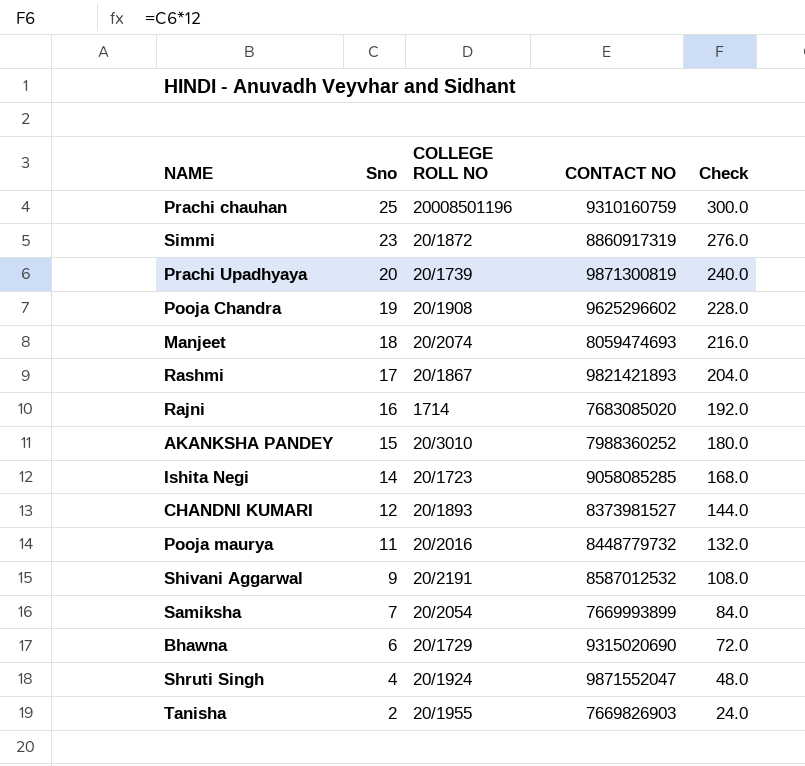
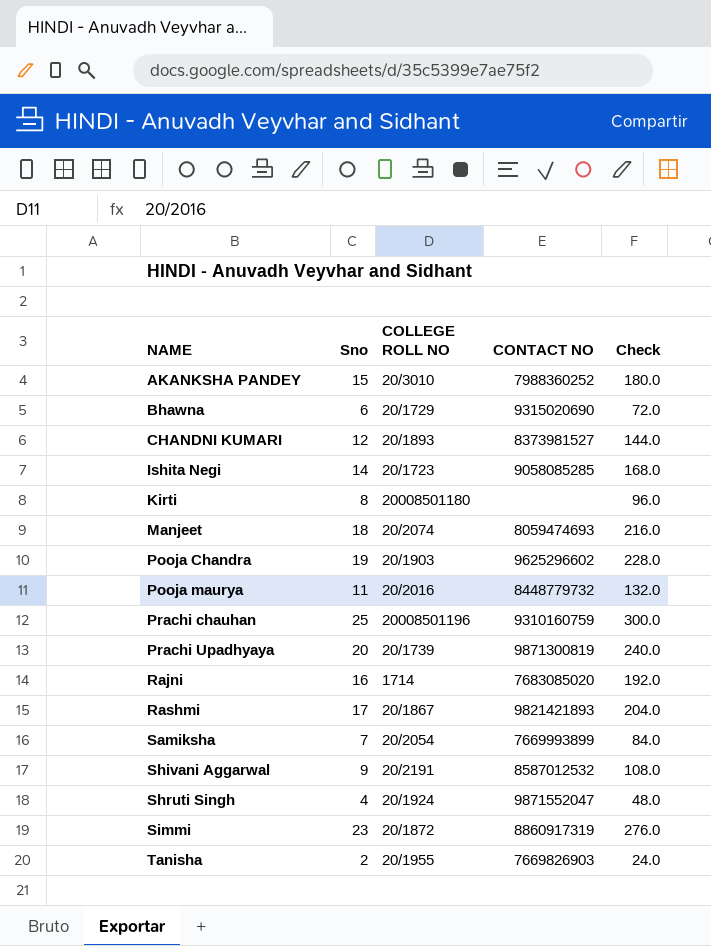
row order: Sno descending -> NAME ascending
row Kirti: none -> 8 | 20008501180 | none | 96.0
Pooja Chandra | COLLEGE ROLL NO: 20/1908 -> 20/1903

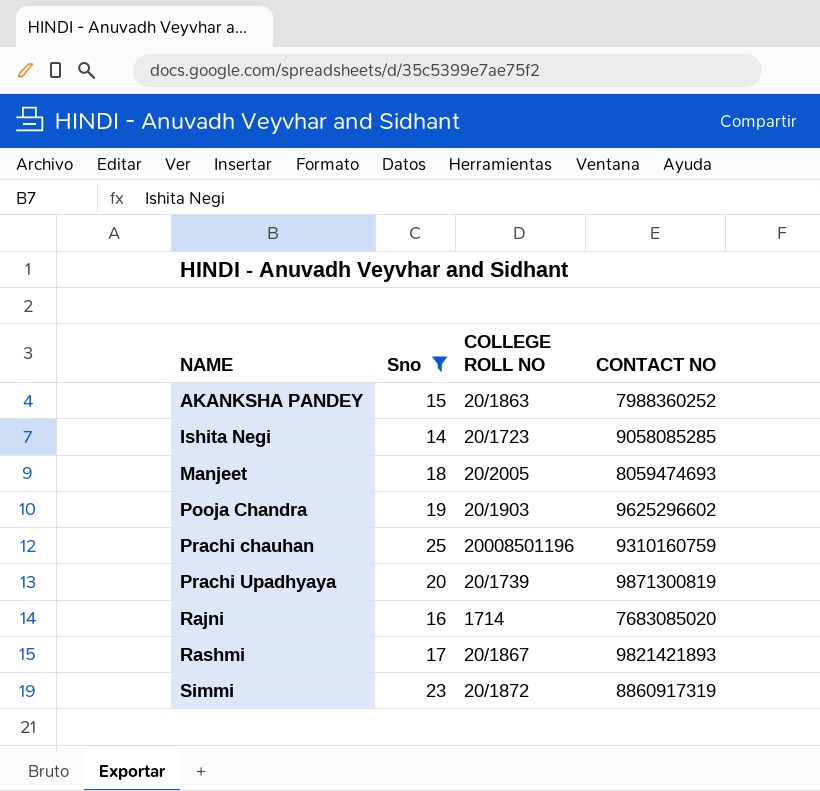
filter: none -> Sno >= 14
column Check | formula: [Sno] * 12 -> none
AKANKSHA PANDEY | COLLEGE ROLL NO: 20/3010 -> 20/1863
Manjeet | COLLEGE ROLL NO: 20/2074 -> 20/2005

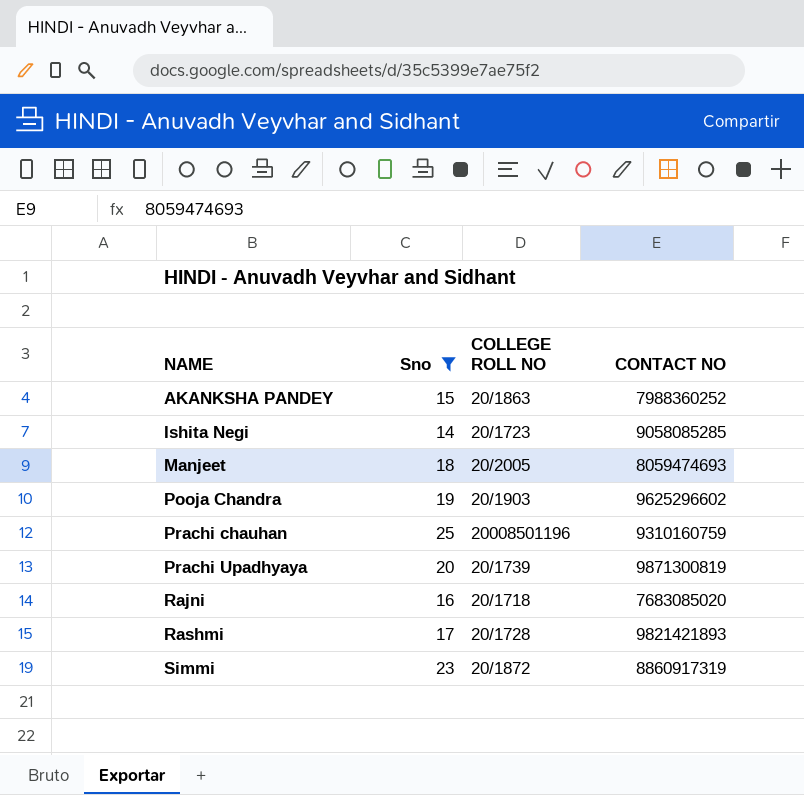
Rajni | COLLEGE ROLL NO: 1714 -> 20/1718
Rashmi | COLLEGE ROLL NO: 20/1867 -> 20/1728

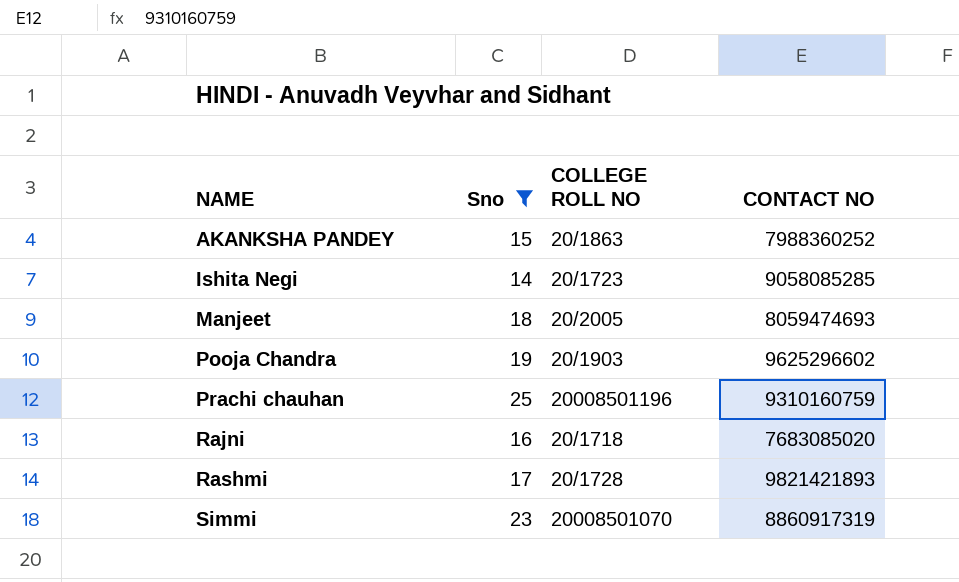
row Prachi Upadhyaya: 20 | 20/1739 | 9871300819 -> none
Simmi | COLLEGE ROLL NO: 20/1872 -> 20008501070

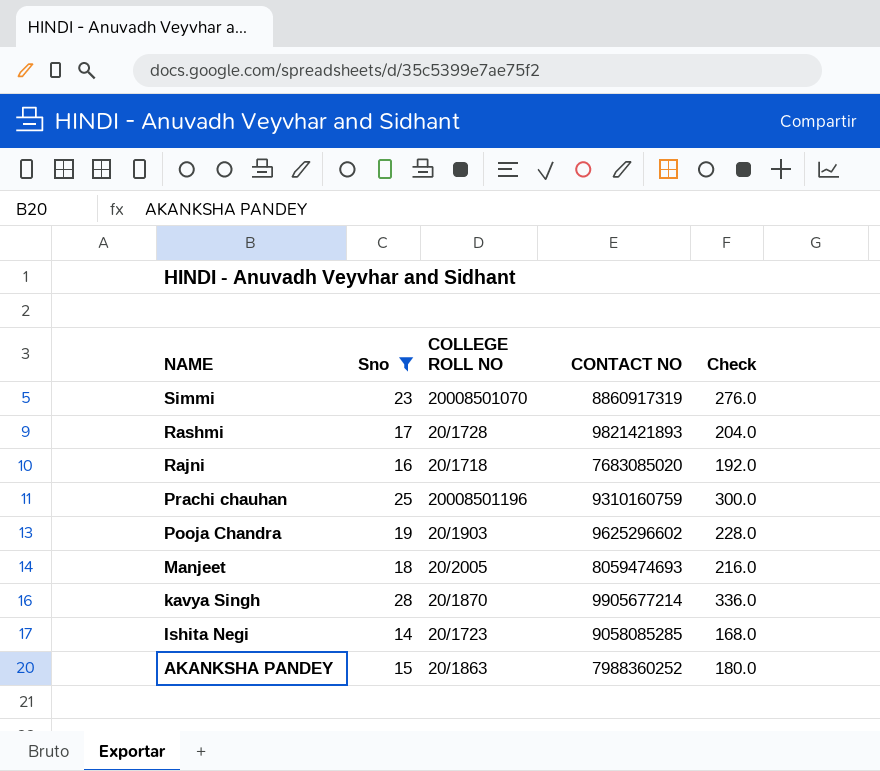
row order: NAME ascending -> NAME descending
column Check | formula: none -> [Sno] * 12
row kavya Singh: none -> 28 | 20/1870 | 9905677214 | 336.0

